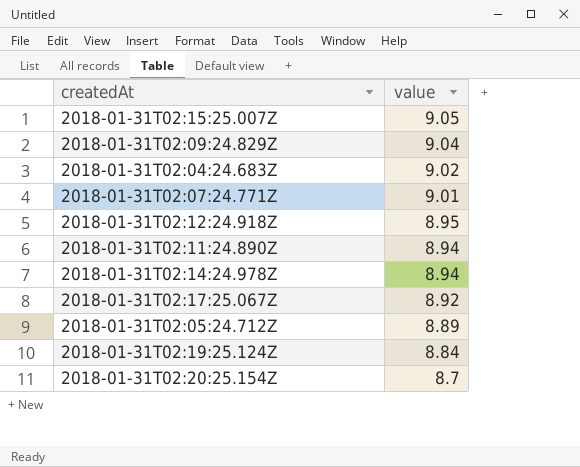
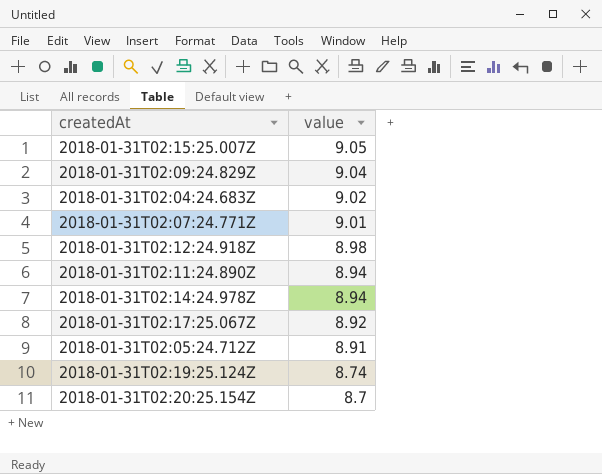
2018-01-31T02:12:24.918Z | value: 8.95 -> 8.98
2018-01-31T02:05:24.712Z | value: 8.89 -> 8.91
2018-01-31T02:19:25.124Z | value: 8.84 -> 8.74

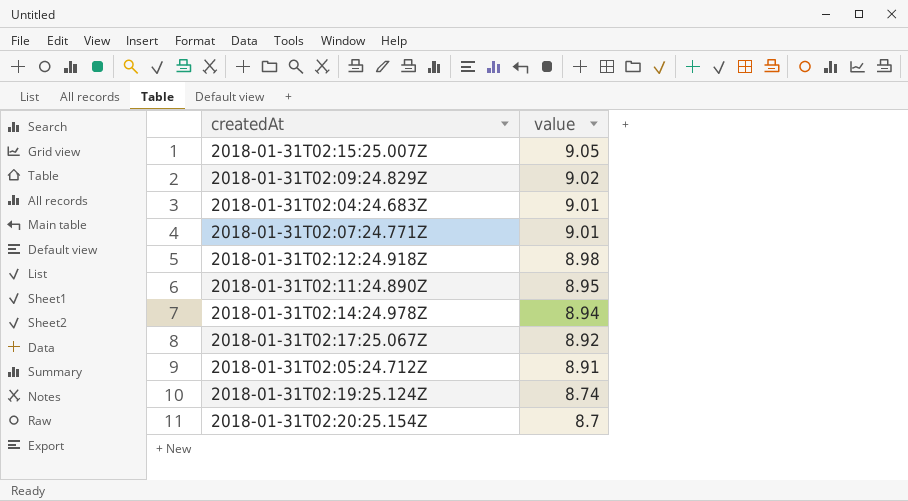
2018-01-31T02:09:24.829Z | value: 9.04 -> 9.02
2018-01-31T02:04:24.683Z | value: 9.02 -> 9.01
2018-01-31T02:11:24.890Z | value: 8.94 -> 8.95

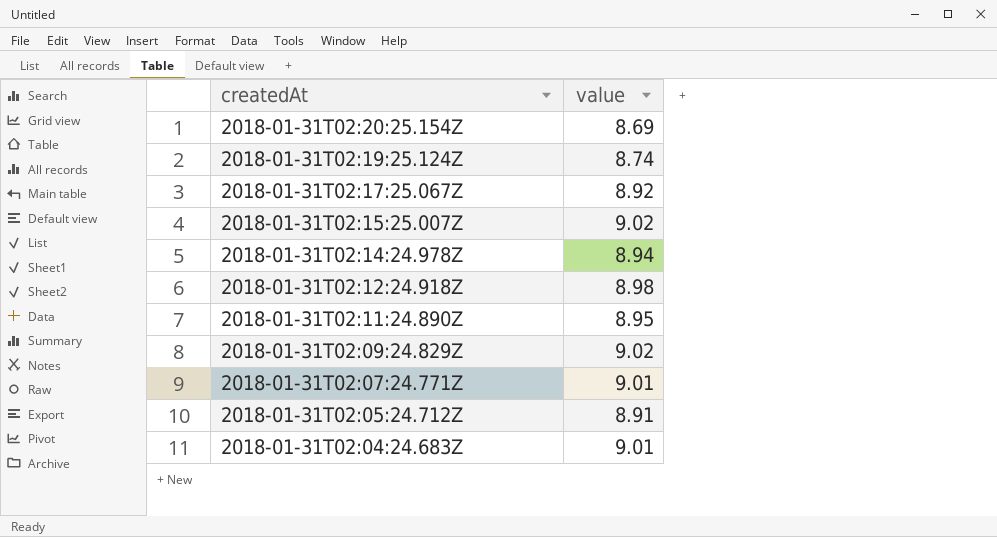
row order: value descending -> createdAt descending
2018-01-31T02:20:25.154Z | value: 8.7 -> 8.69
2018-01-31T02:15:25.007Z | value: 9.05 -> 9.02

